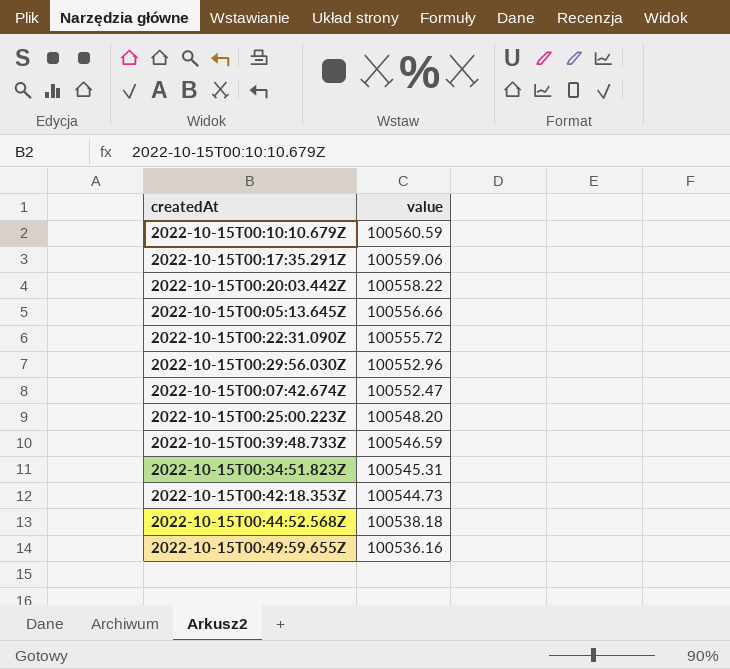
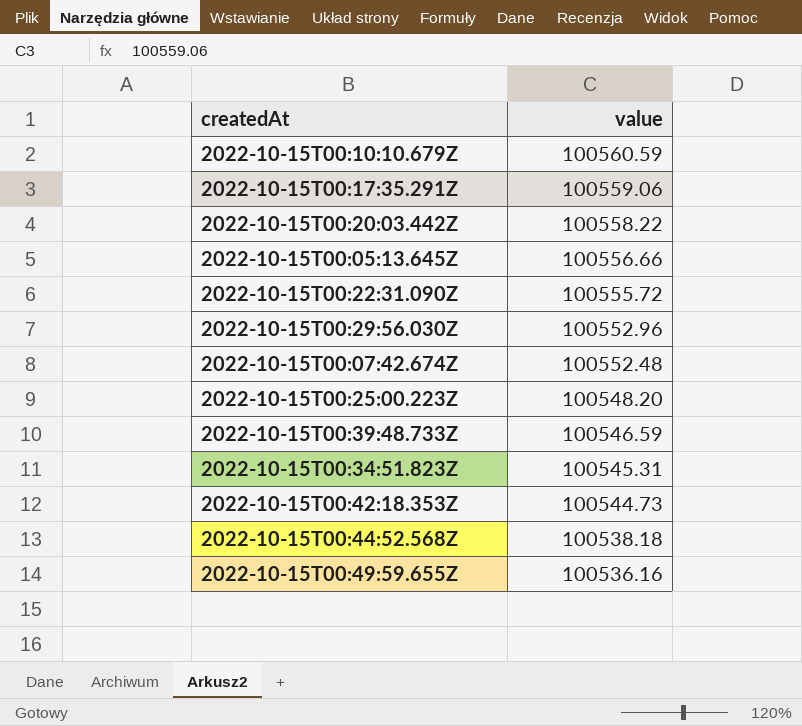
2022-10-15T00:07:42.674Z | value: 100552.47 -> 100552.48

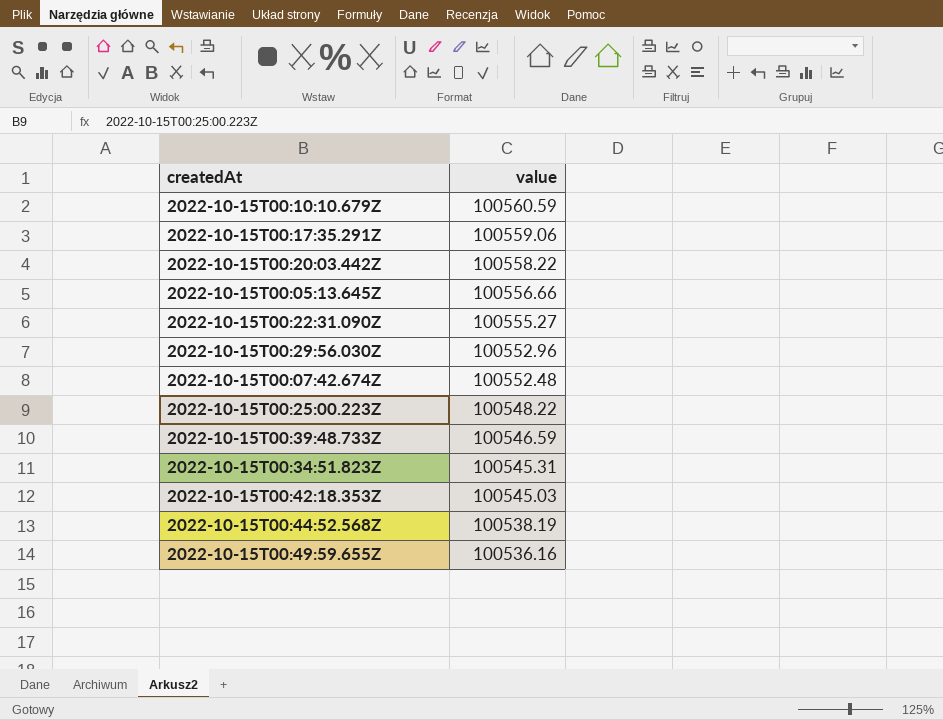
2022-10-15T00:22:31.090Z | value: 100555.72 -> 100555.27
2022-10-15T00:25:00.223Z | value: 100548.20 -> 100548.22
2022-10-15T00:42:18.353Z | value: 100544.73 -> 100545.03
2022-10-15T00:44:52.568Z | value: 100538.18 -> 100538.19

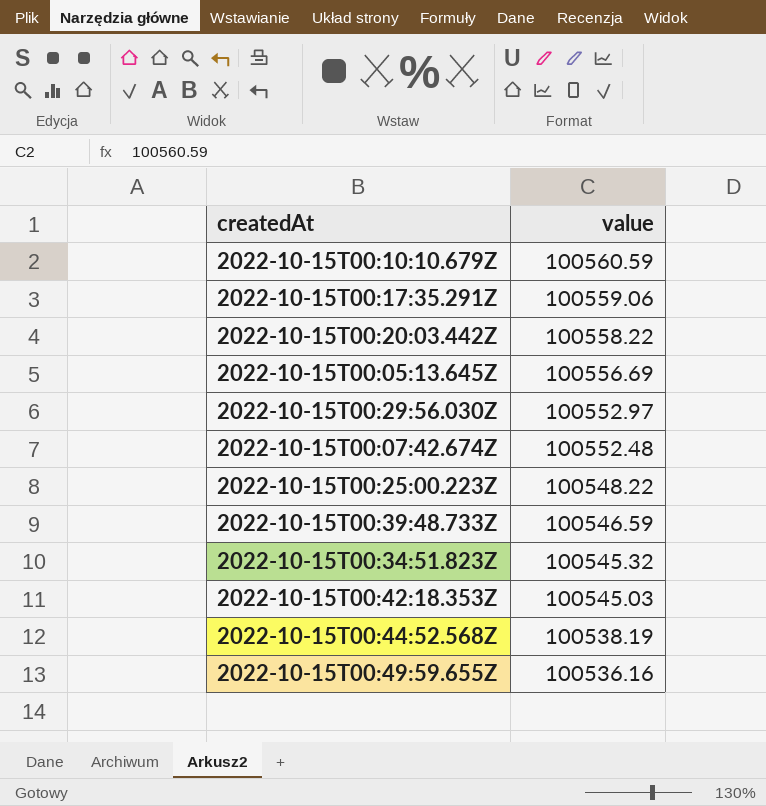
row 2022-10-15T00:22:31.090Z: 100555.27 -> none
2022-10-15T00:05:13.645Z | value: 100556.66 -> 100556.69
2022-10-15T00:29:56.030Z | value: 100552.96 -> 100552.97
2022-10-15T00:34:51.823Z | value: 100545.31 -> 100545.32

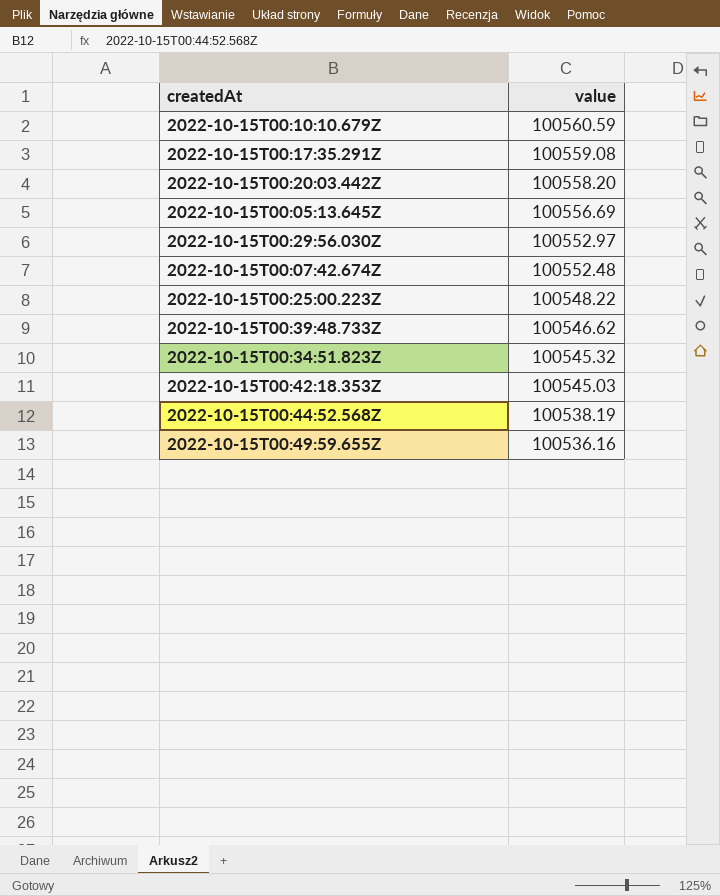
2022-10-15T00:17:35.291Z | value: 100559.06 -> 100559.08
2022-10-15T00:20:03.442Z | value: 100558.22 -> 100558.20
2022-10-15T00:39:48.733Z | value: 100546.59 -> 100546.62

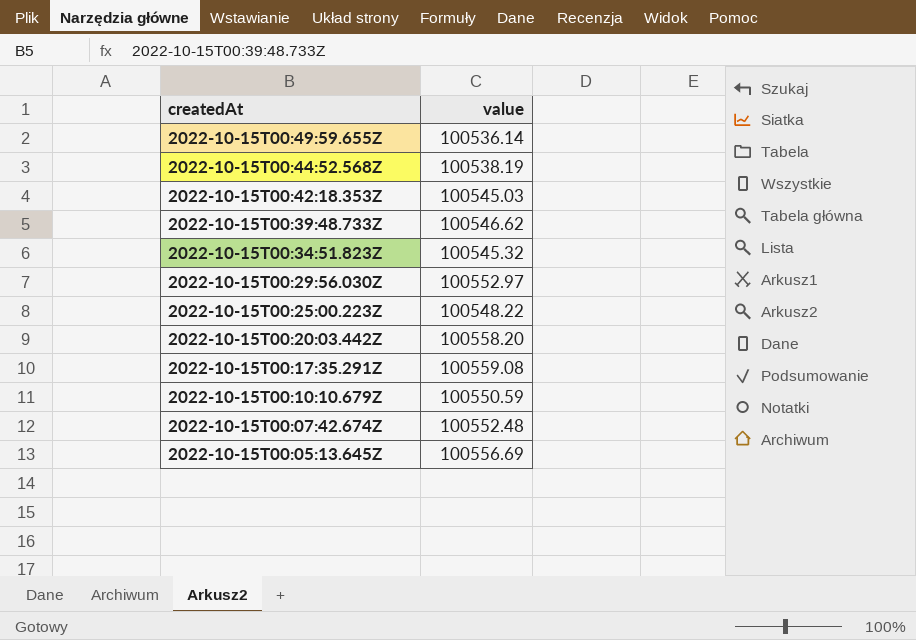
row order: value descending -> createdAt descending
2022-10-15T00:49:59.655Z | value: 100536.16 -> 100536.14
2022-10-15T00:10:10.679Z | value: 100560.59 -> 100550.59

